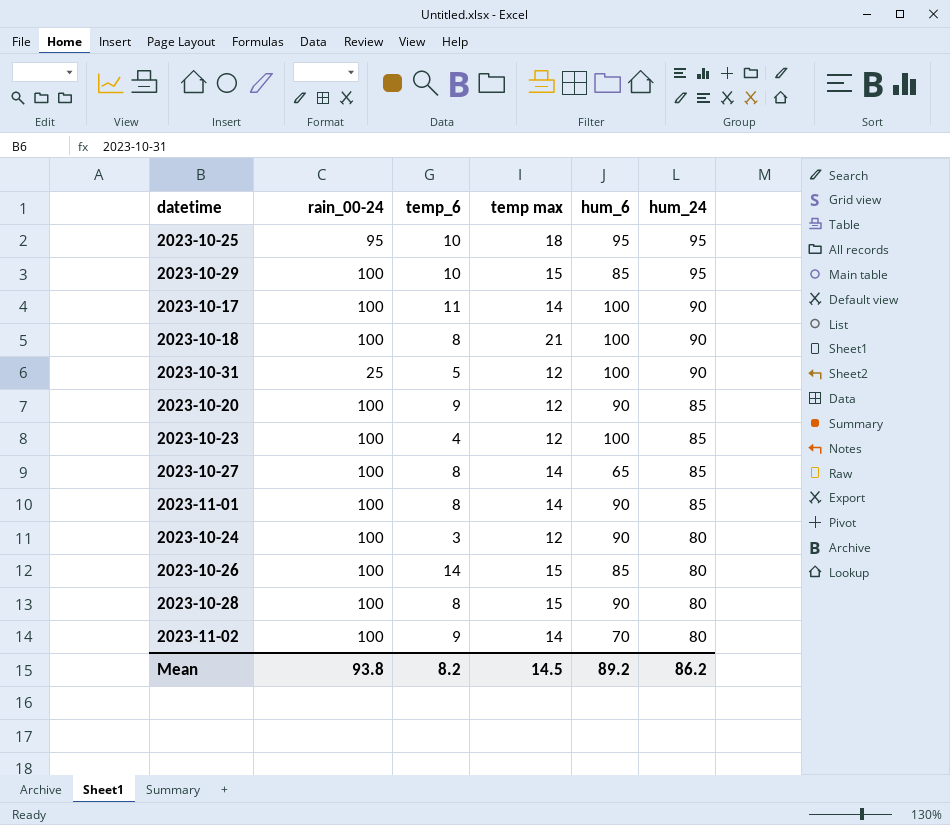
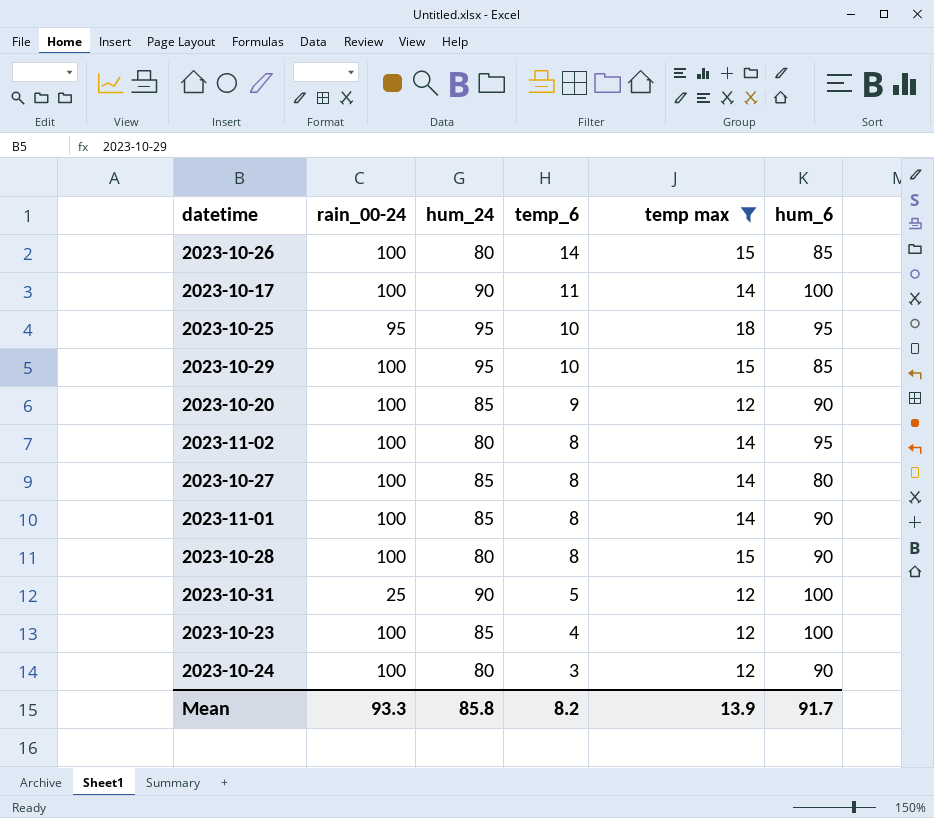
filter: none -> temp max != 21
row order: hum_24 descending -> temp_6 descending
column hum_24 | position: 6 -> 3
2023-11-02 | temp_6: 9 -> 8
2023-11-02 | hum_6: 70 -> 95
2023-10-27 | hum_6: 65 -> 80
Mean | rain_00-24: 93.8 -> 93.3
Mean | hum_24: 86.2 -> 85.8
Mean | temp max: 14.5 -> 13.9
Mean | hum_6: 89.2 -> 91.7

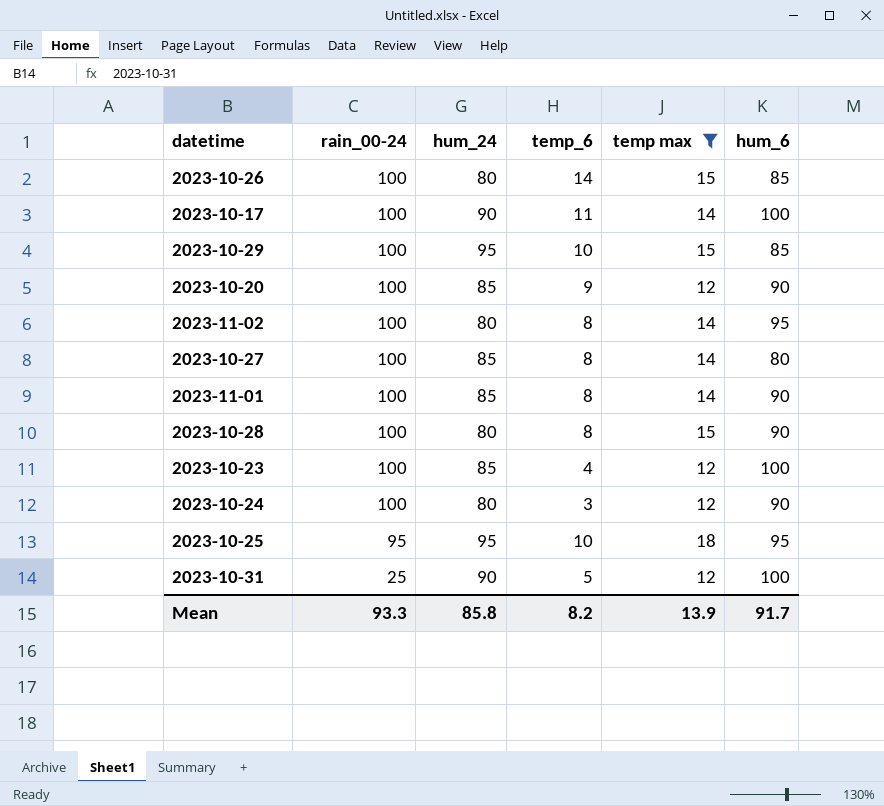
row order: temp_6 descending -> rain_00-24 descending

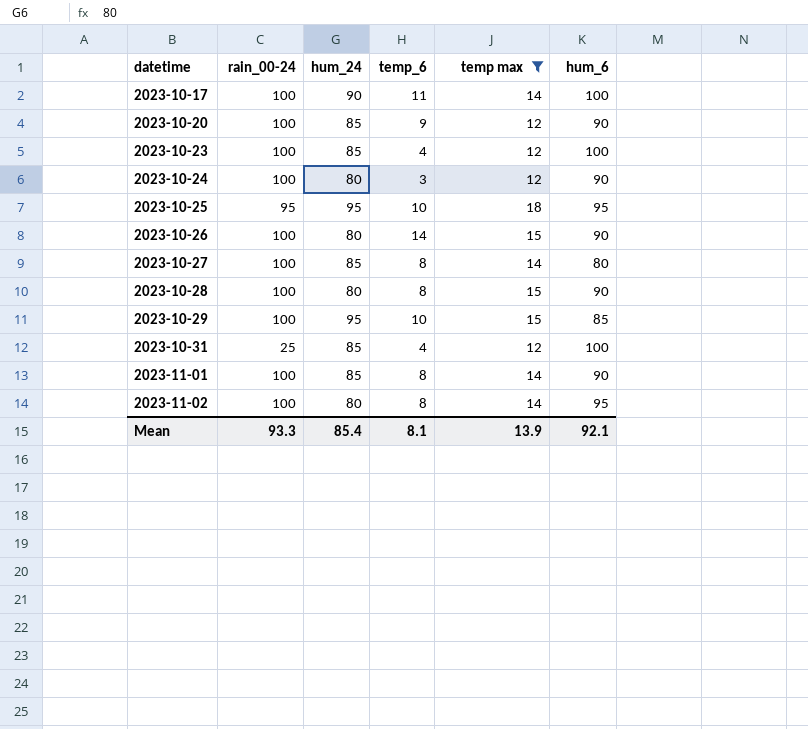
row order: rain_00-24 descending -> datetime ascending
2023-10-26 | hum_6: 85 -> 90
2023-10-31 | hum_24: 90 -> 85
2023-10-31 | temp_6: 5 -> 4
Mean | hum_24: 85.8 -> 85.4
Mean | temp_6: 8.2 -> 8.1
Mean | hum_6: 91.7 -> 92.1

